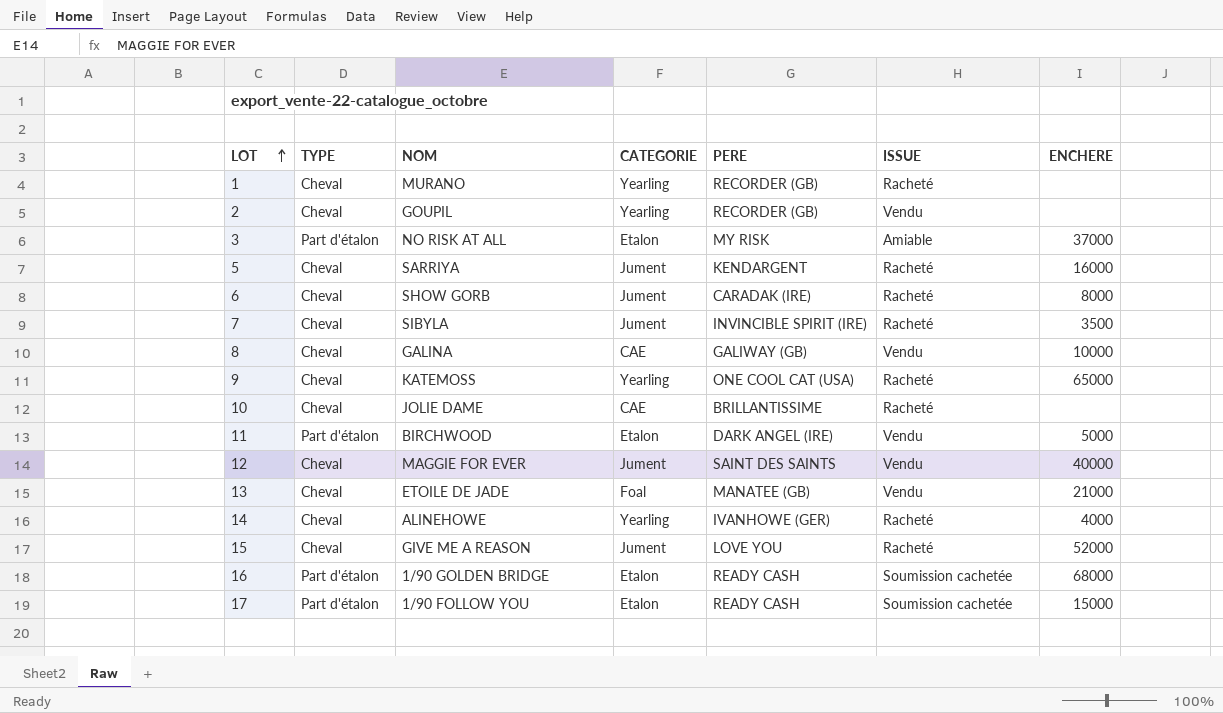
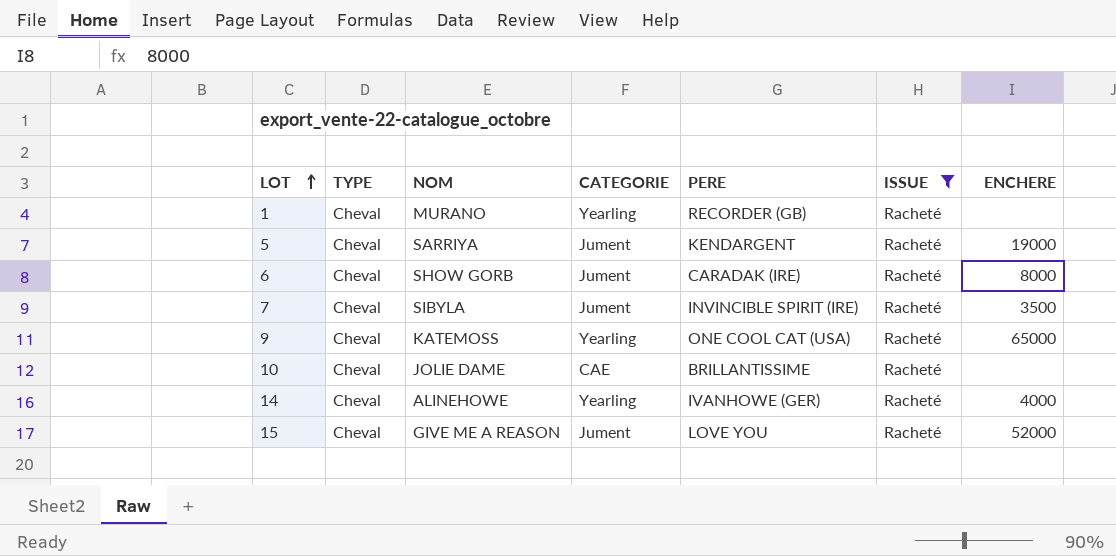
filter: none -> ISSUE = Racheté
5 | ENCHERE: 16000 -> 19000

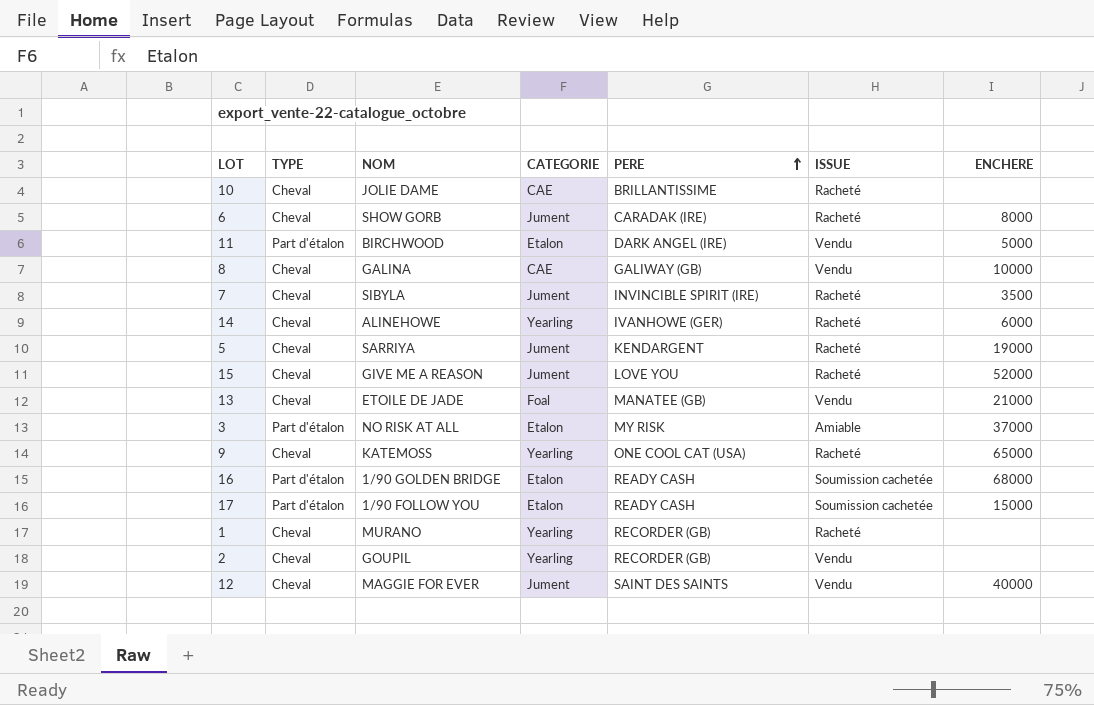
filter: ISSUE = Racheté -> none
row order: LOT ascending -> PERE ascending
14 | ENCHERE: 4000 -> 6000

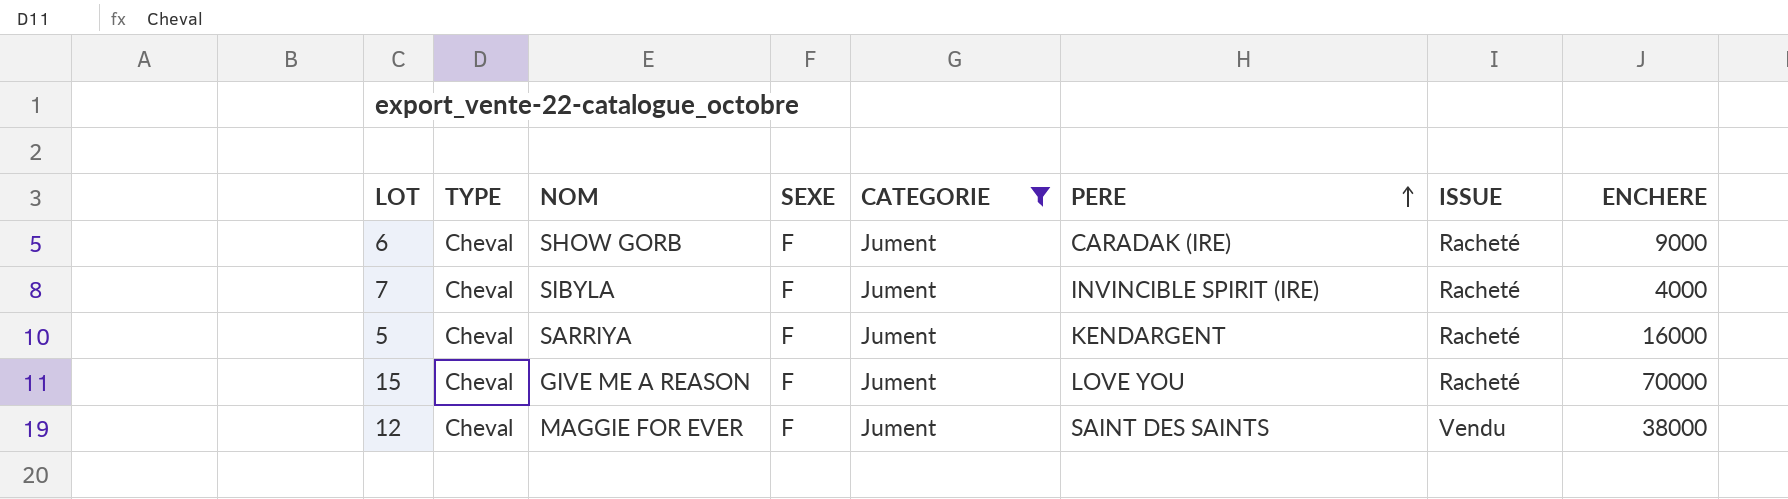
filter: none -> CATEGORIE = Jument
column SEXE | position: none -> 4
6 | ENCHERE: 8000 -> 9000
7 | ENCHERE: 3500 -> 4000
5 | ENCHERE: 19000 -> 16000
15 | ENCHERE: 52000 -> 70000
12 | ENCHERE: 40000 -> 38000

